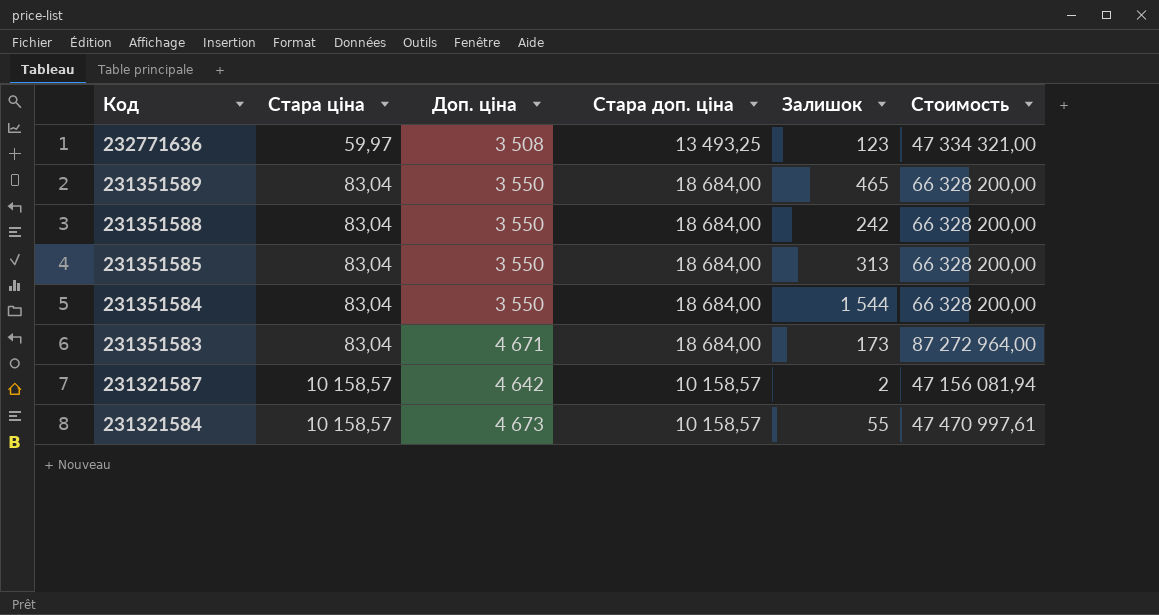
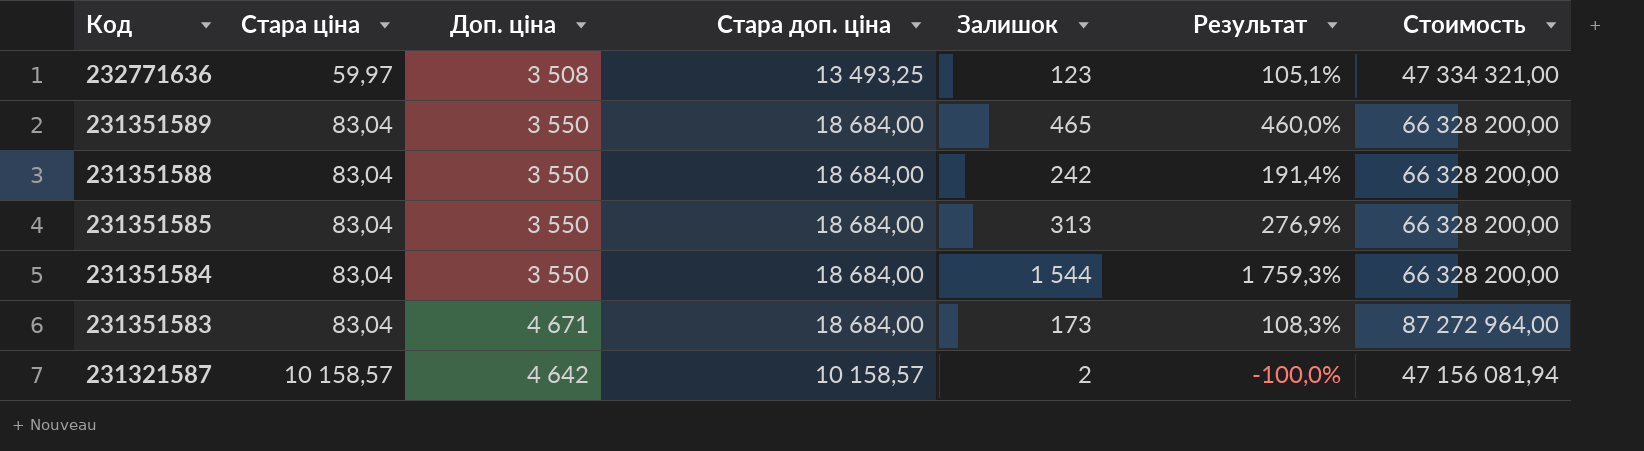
column Результат | formula: none -> ([Залишок] - [Стара ціна]) / [Стара ціна]
row 231321584: 10 158,57 | 4 673 | 10 158,57 | 55 | 47 470 997,61 -> none

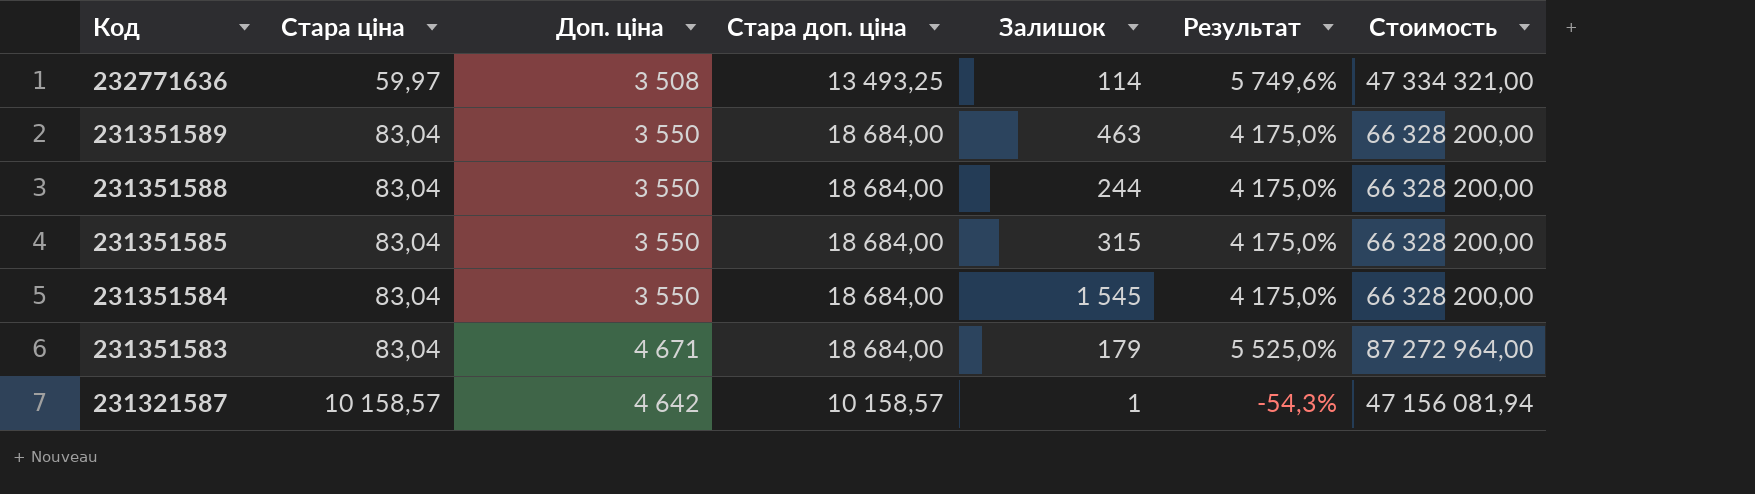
column Результат | formula: ([Залишок] - [Стара ціна]) / [Стара ціна] -> ([Доп. ціна] - [Стара ціна]) / [Стара ціна]
232771636 | Залишок: 123 -> 114
231351589 | Залишок: 465 -> 463
231351588 | Залишок: 242 -> 244
231351585 | Залишок: 313 -> 315
231351584 | Залишок: 1 544 -> 1 545
231351583 | Залишок: 173 -> 179
231321587 | Залишок: 2 -> 1

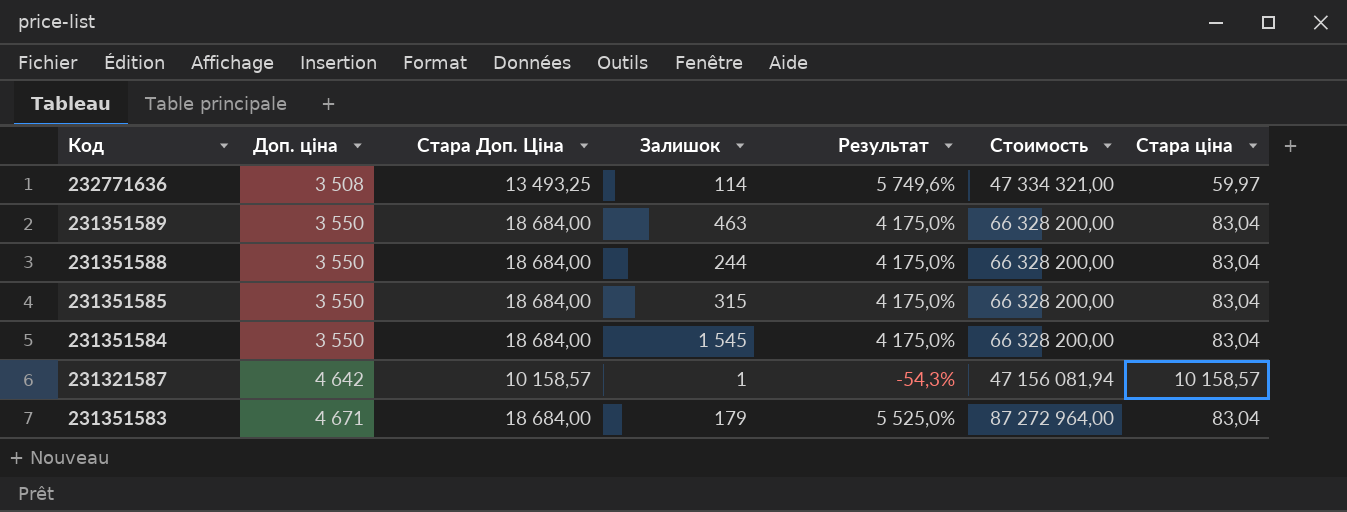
row order: Код descending -> Доп. ціна ascending
column name: Стара доп. ціна -> Стара Доп. Ціна
column Стара ціна | position: 2 -> 7

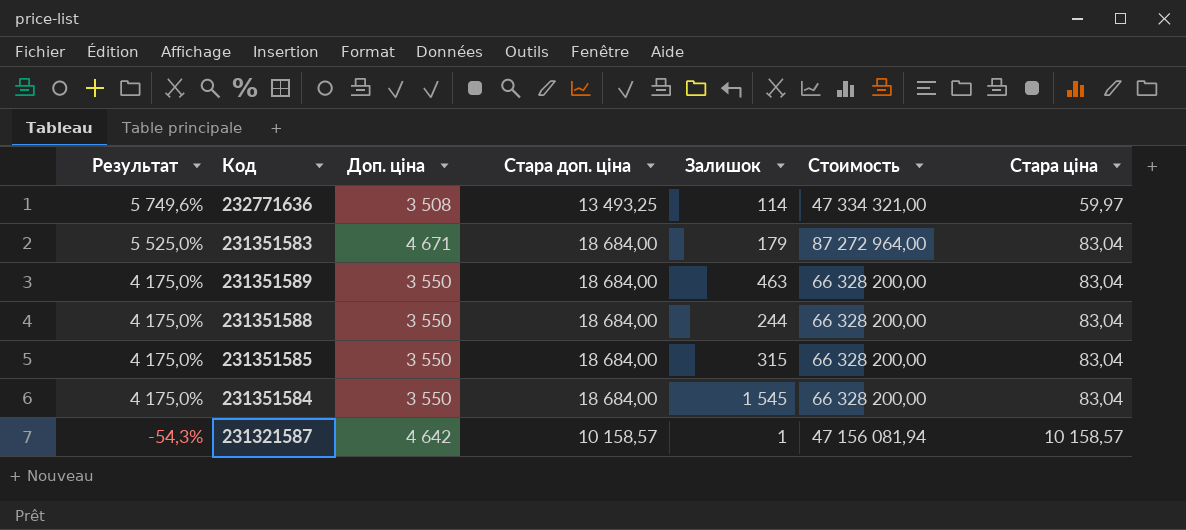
row order: Доп. ціна ascending -> Результат descending
column Результат | position: 5 -> 1
column name: Стара Доп. Ціна -> Стара доп. ціна

